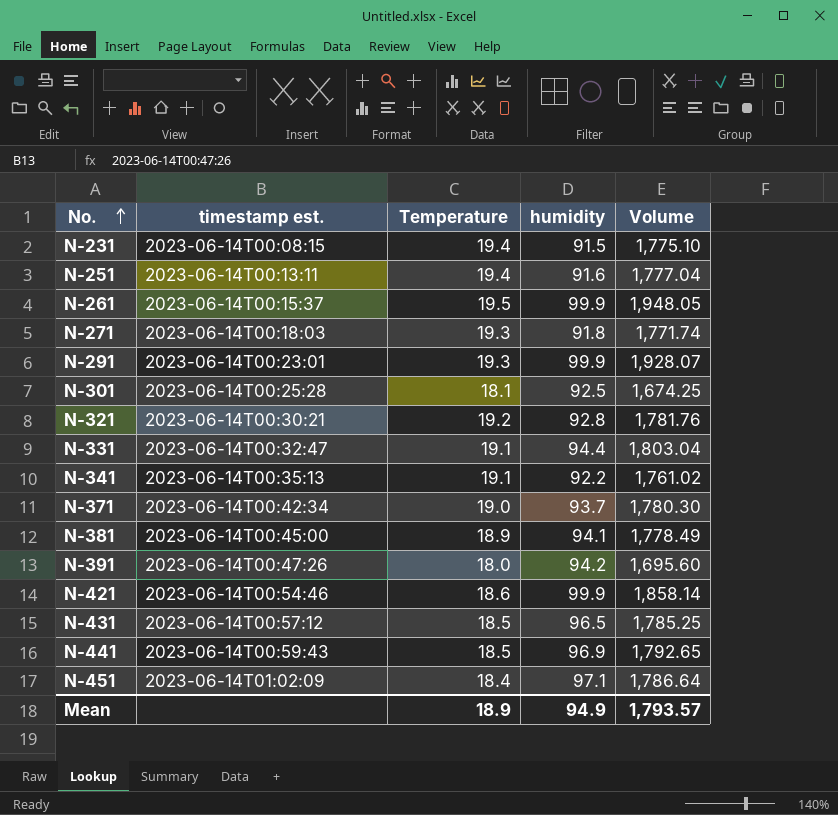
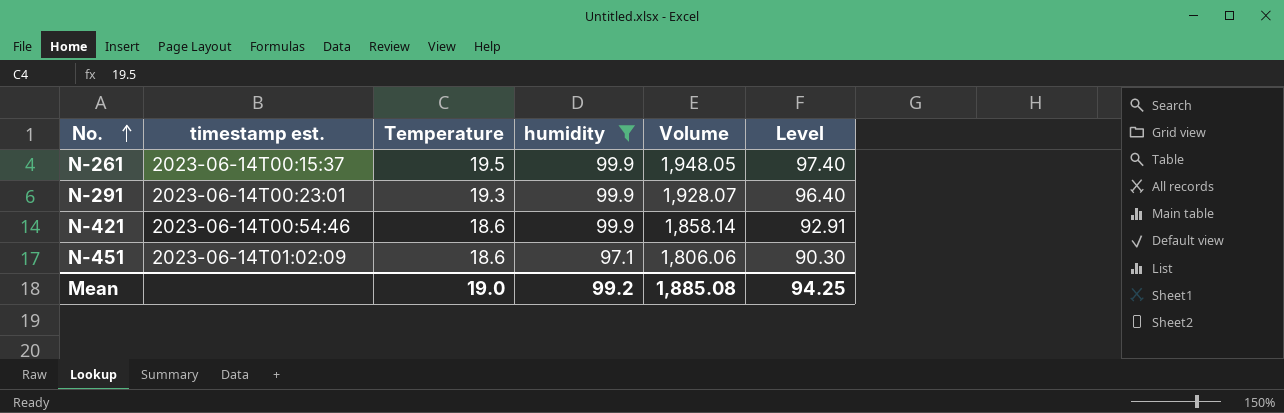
filter: none -> humidity >= 97.1
column Level | formula: none -> [Volume] * 0.05
N-451 | Temperature: 18.4 -> 18.6
N-451 | Volume: 1,786.64 -> 1,806.06
Mean | Temperature: 18.9 -> 19.0
Mean | humidity: 94.9 -> 99.2
Mean | Volume: 1,793.57 -> 1,885.08

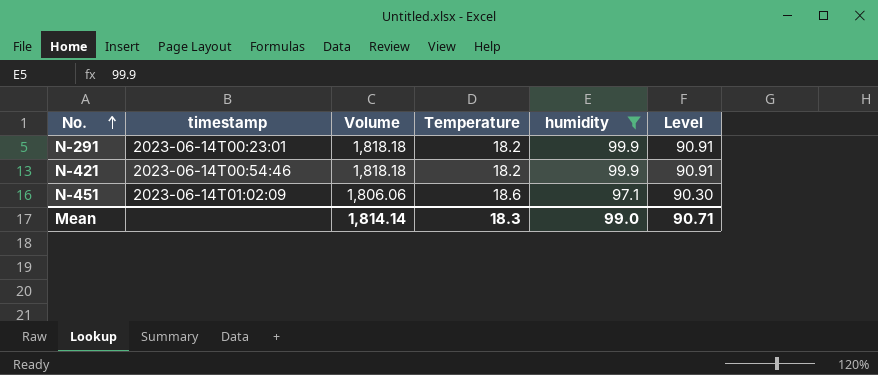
column name: timestamp est. -> timestamp
column Volume | position: 5 -> 3
row N-261: 2023-06-14T00:15:37 | 19.5 | 99.9 | 1,948.05 | 97.40 -> none
N-291 | Volume: 1,928.07 -> 1,818.18
N-291 | Temperature: 19.3 -> 18.2
N-291 | Level: 96.40 -> 90.91
N-421 | Volume: 1,858.14 -> 1,818.18
N-421 | Temperature: 18.6 -> 18.2
N-421 | Level: 92.91 -> 90.91
Mean | Volume: 1,885.08 -> 1,814.14
Mean | Temperature: 19.0 -> 18.3
Mean | humidity: 99.2 -> 99.0
Mean | Level: 94.25 -> 90.71

